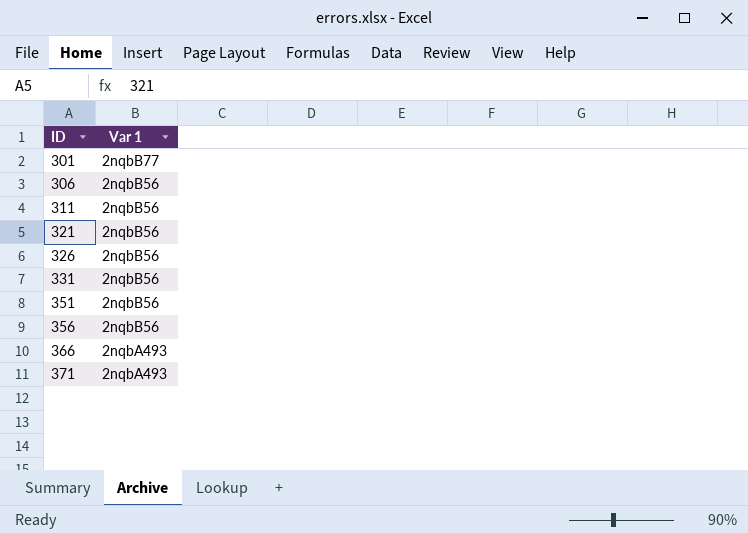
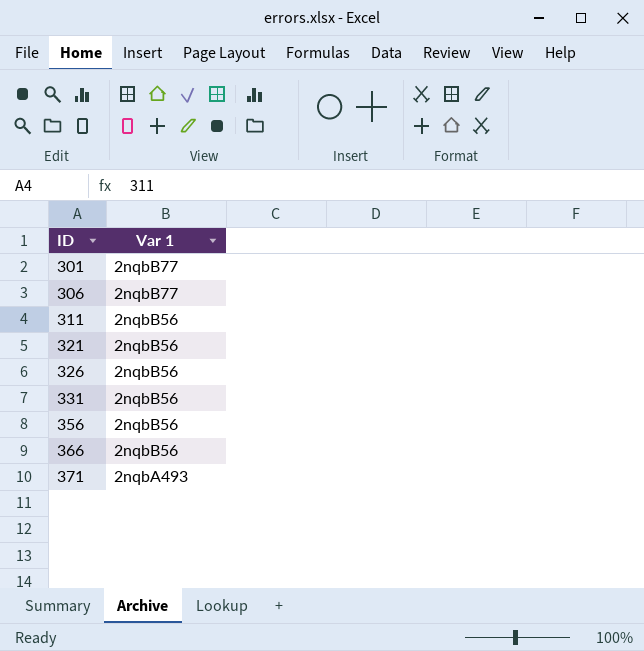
row 351: 2nqbB56 -> none
306 | Var 1: 2nqbB56 -> 2nqbB77
366 | Var 1: 2nqbA493 -> 2nqbB56

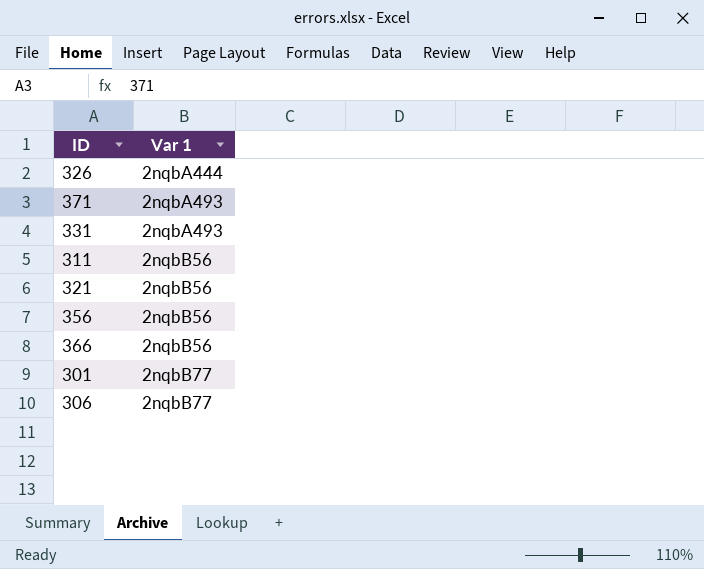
row order: ID ascending -> Var 1 ascending
326 | Var 1: 2nqbB56 -> 2nqbA444
331 | Var 1: 2nqbB56 -> 2nqbA493

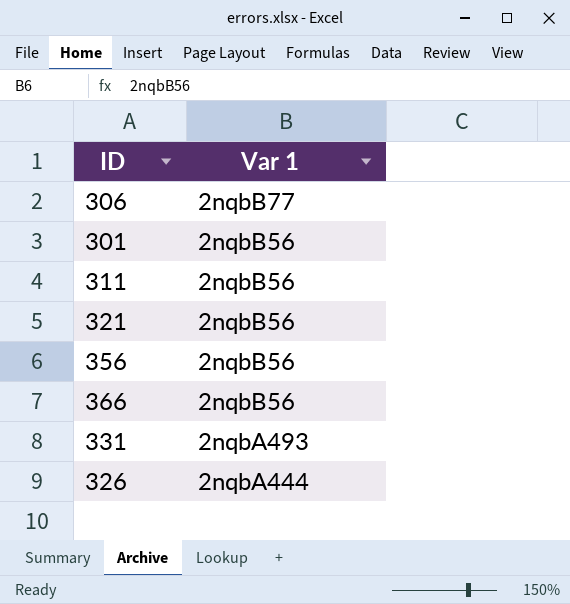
row order: Var 1 ascending -> Var 1 descending
row 371: 2nqbA493 -> none
301 | Var 1: 2nqbB77 -> 2nqbB56

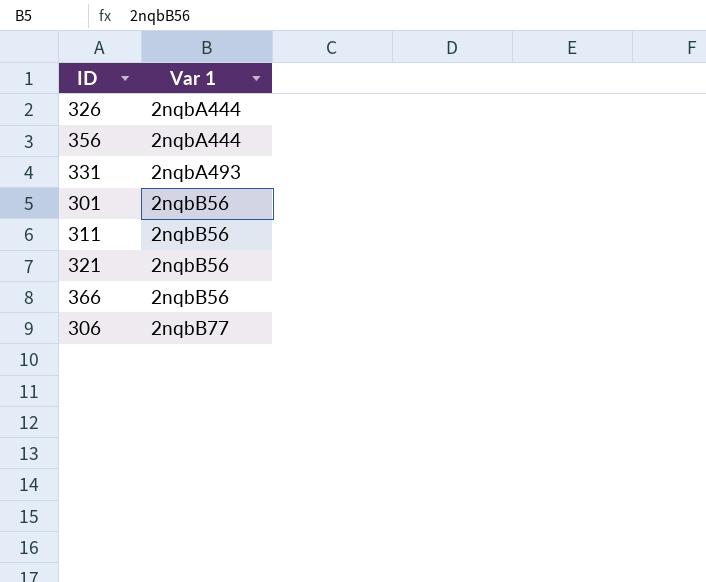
row order: Var 1 descending -> Var 1 ascending
356 | Var 1: 2nqbB56 -> 2nqbA444

